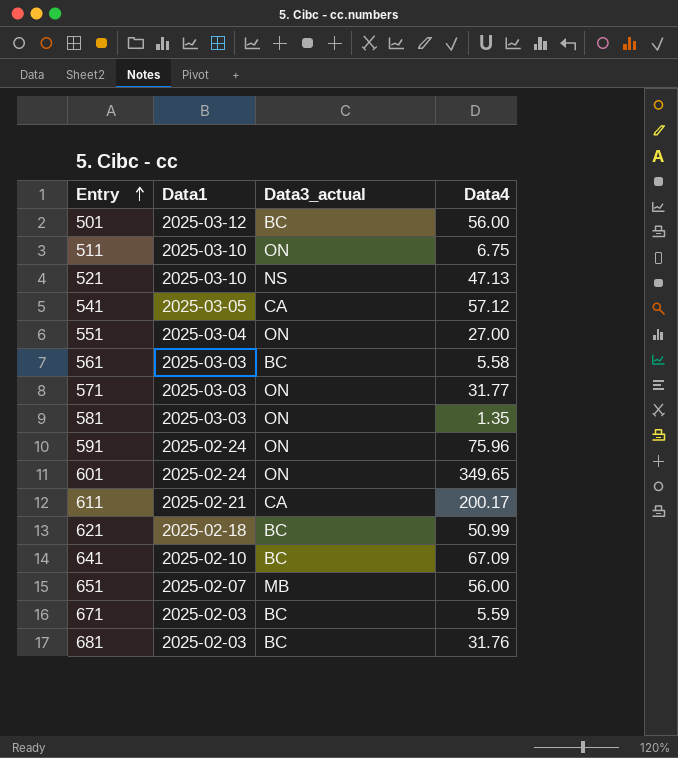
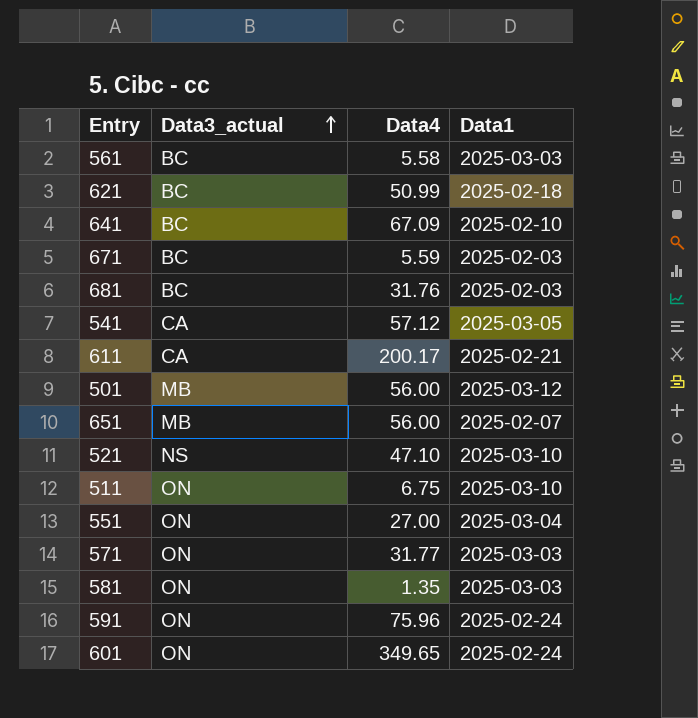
row order: Entry ascending -> Data3_actual ascending
column Data1 | position: 2 -> 4
501 | Data3_actual: BC -> MB
521 | Data4: 47.13 -> 47.10

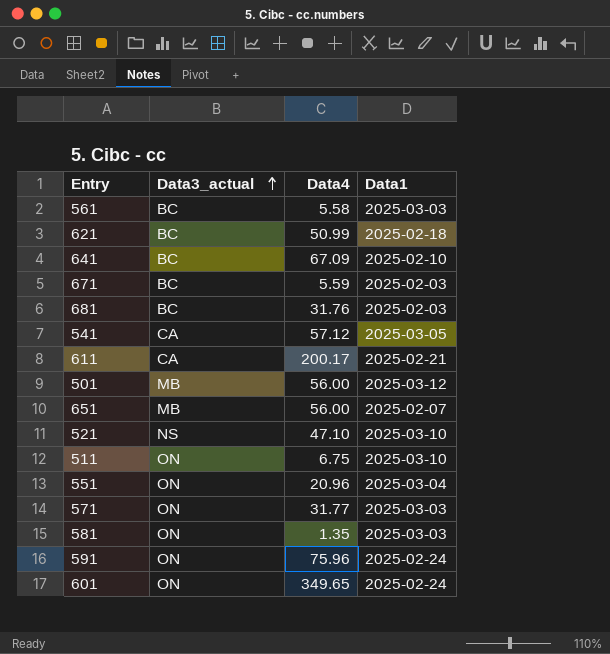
551 | Data4: 27.00 -> 20.96

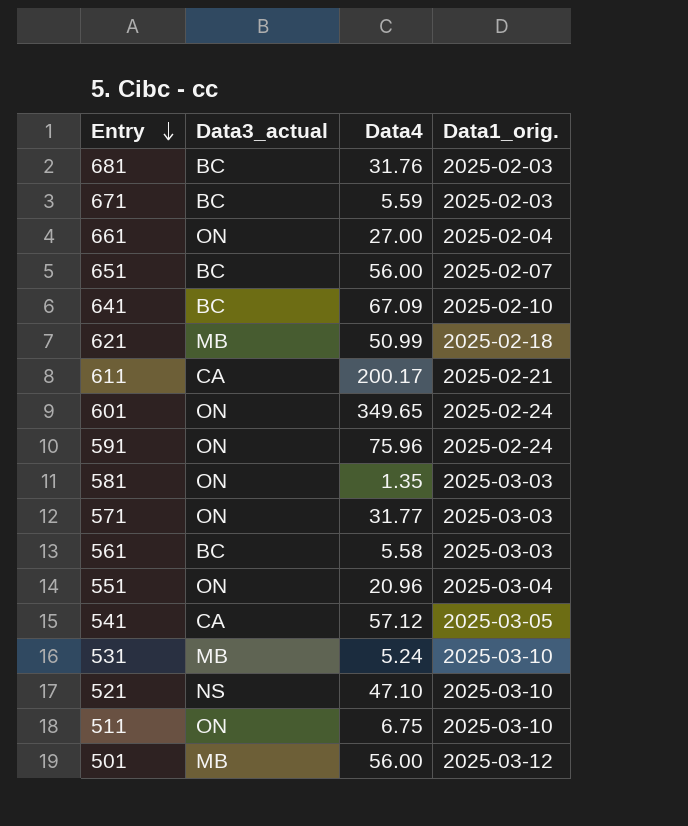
row order: Data3_actual ascending -> Entry descending
column name: Data1 -> Data1_orig.
row 661: none -> ON | 27.00 | 2025-02-04
651 | Data3_actual: MB -> BC
621 | Data3_actual: BC -> MB
row 531: none -> MB | 5.24 | 2025-03-10

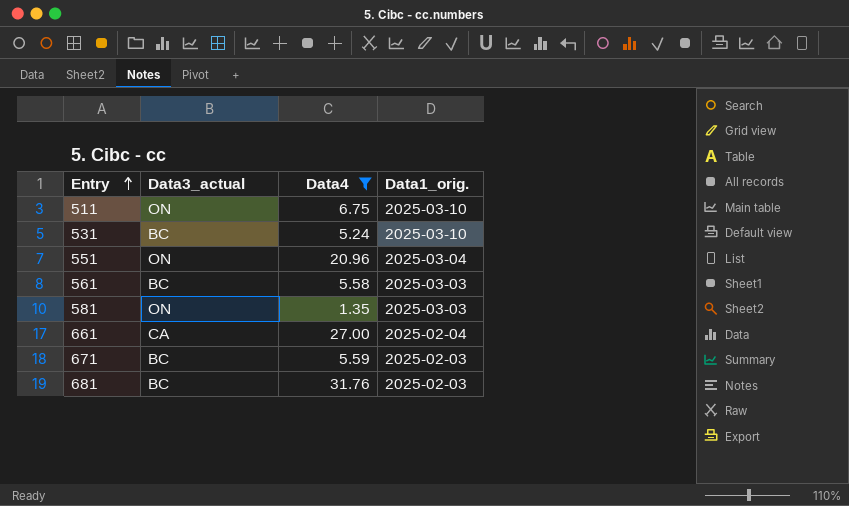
filter: none -> Data4 <= 31.76
row order: Entry descending -> Entry ascending
531 | Data3_actual: MB -> BC
661 | Data3_actual: ON -> CA

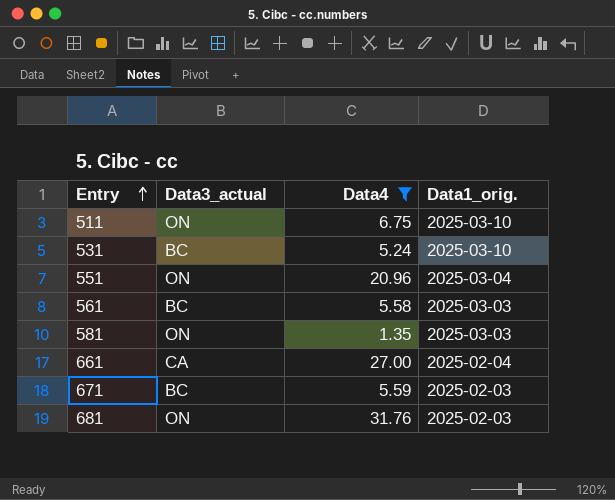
681 | Data3_actual: BC -> ON

